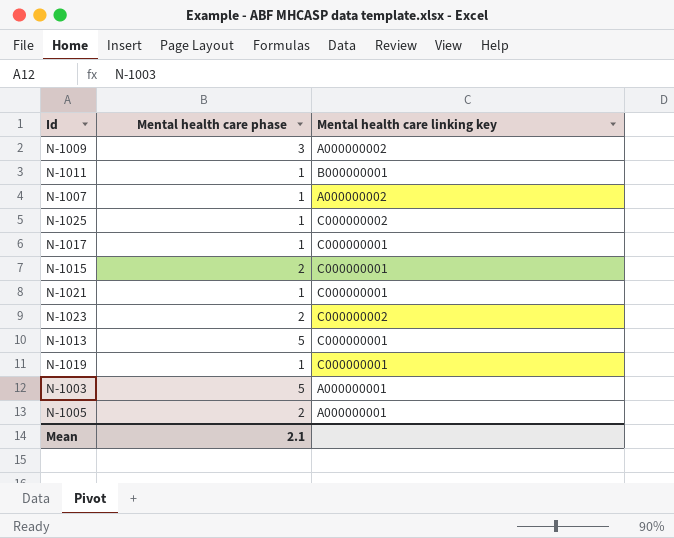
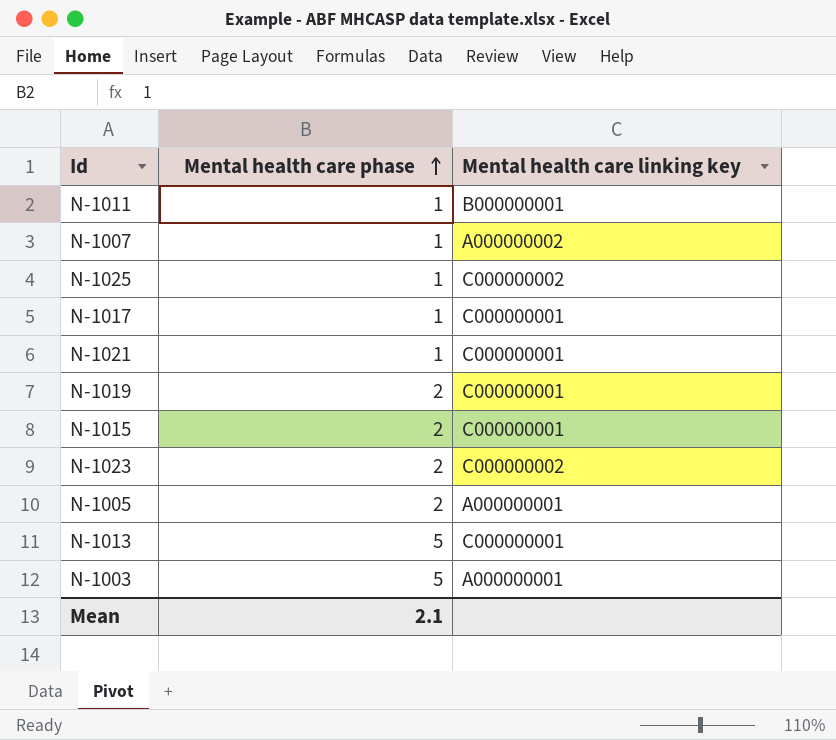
row order: none -> Mental health care phase ascending
row N-1009: 3 | A000000002 -> none
N-1019 | Mental health care phase: 1 -> 2

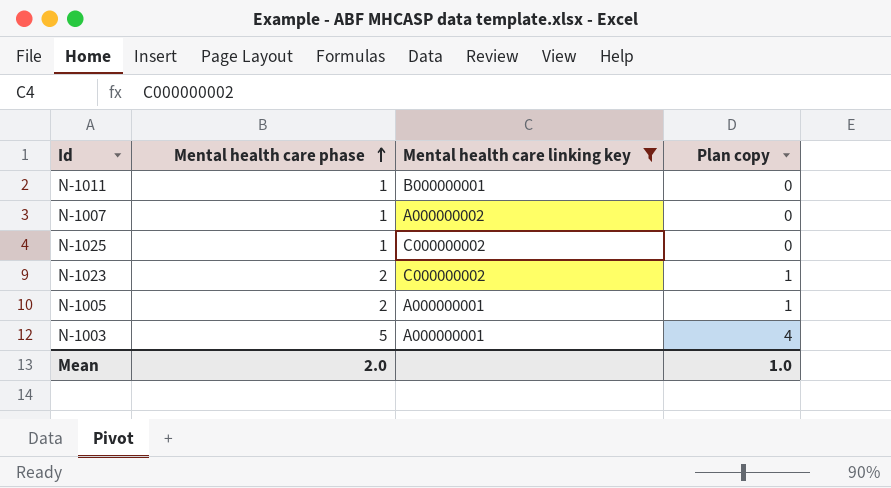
filter: none -> Mental health care linking key != C000000001
column Plan copy | formula: none -> [Mental health care phase] - 1
Mean | Mental health care phase: 2.1 -> 2.0

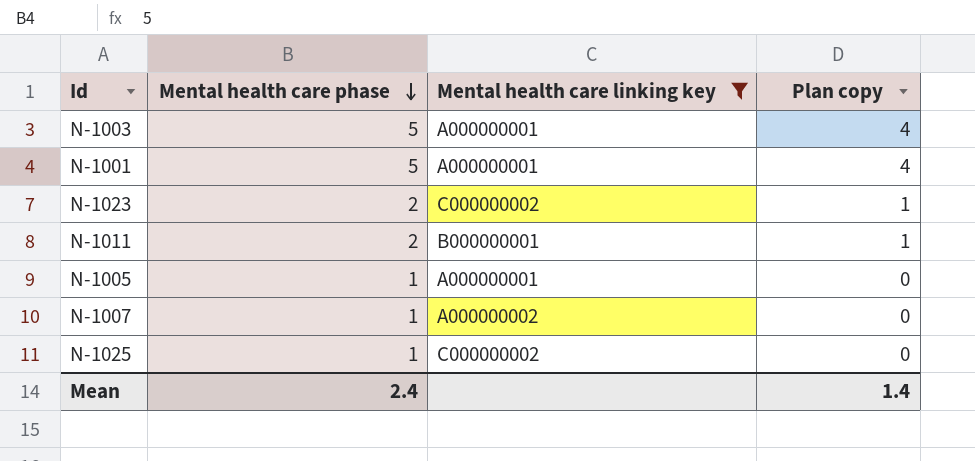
row order: Mental health care phase ascending -> Mental health care phase descending
row N-1001: none -> 5 | A000000001 | 4
N-1011 | Mental health care phase: 1 -> 2
N-1011 | Plan copy: 0 -> 1
N-1005 | Mental health care phase: 2 -> 1
N-1005 | Plan copy: 1 -> 0
Mean | Mental health care phase: 2.0 -> 2.4
Mean | Plan copy: 1.0 -> 1.4

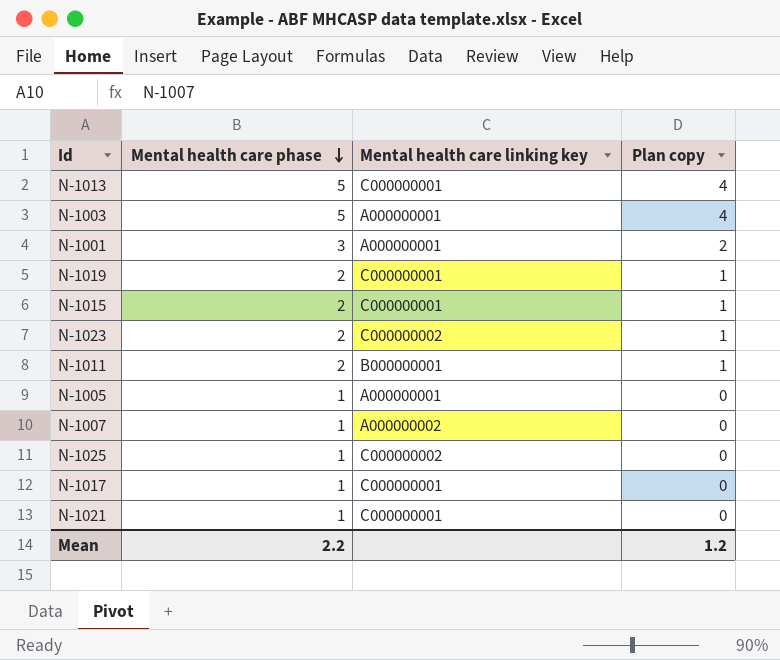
filter: Mental health care linking key != C000000001 -> none
N-1001 | Mental health care phase: 5 -> 3
N-1001 | Plan copy: 4 -> 2
Mean | Mental health care phase: 2.4 -> 2.2
Mean | Plan copy: 1.4 -> 1.2

